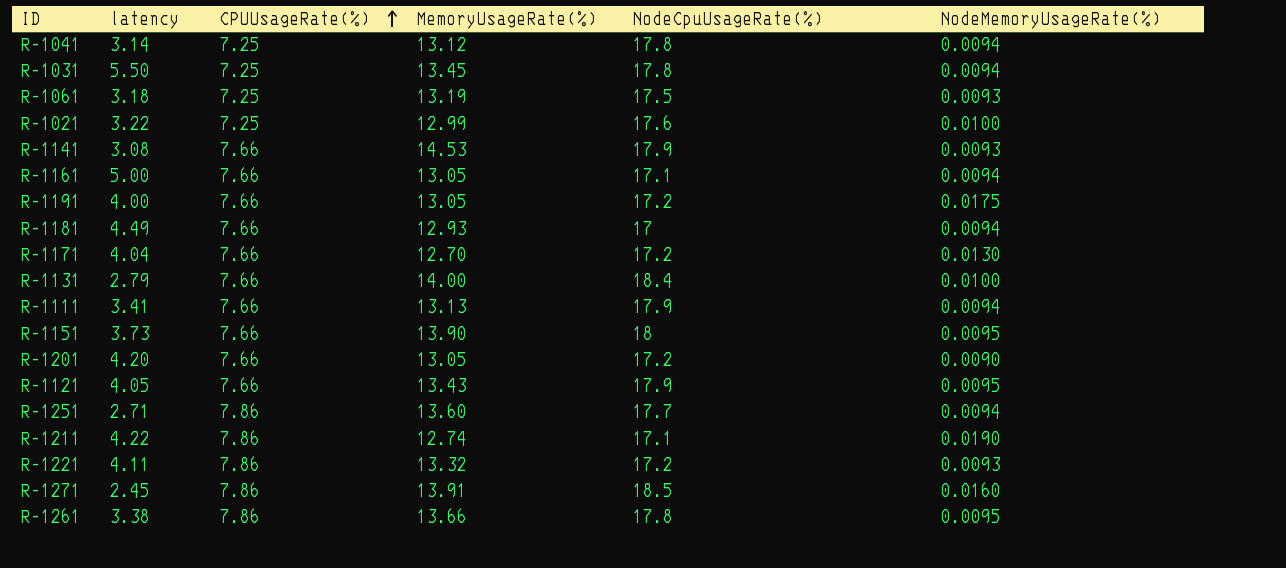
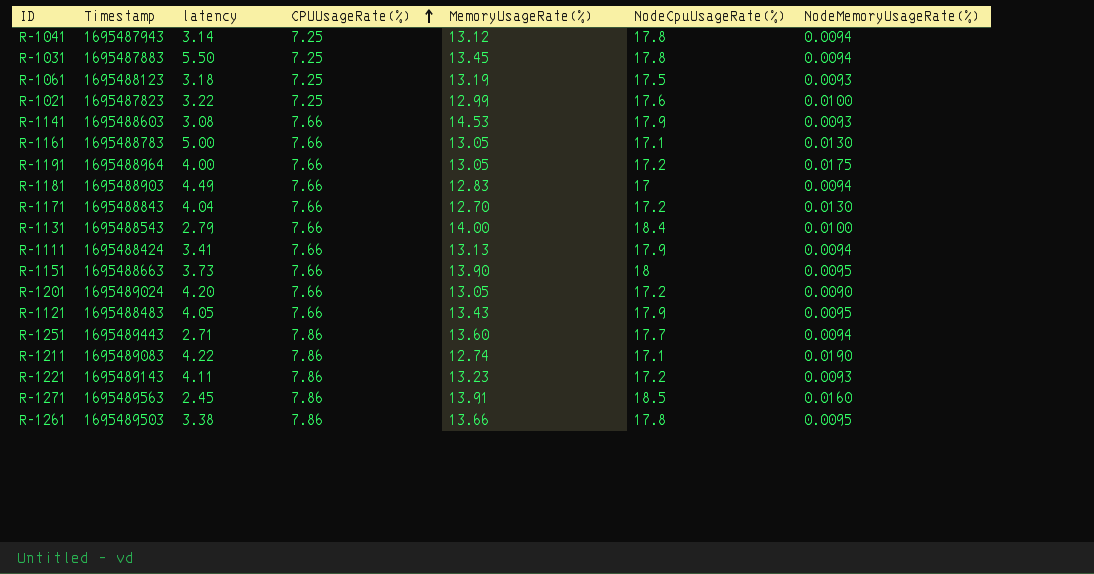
column Timestamp | position: none -> 2
R-1161 | NodeMemoryUsageRate(%): 0.0094 -> 0.0130
R-1181 | MemoryUsageRate(%): 12.93 -> 12.83
R-1221 | MemoryUsageRate(%): 13.32 -> 13.23

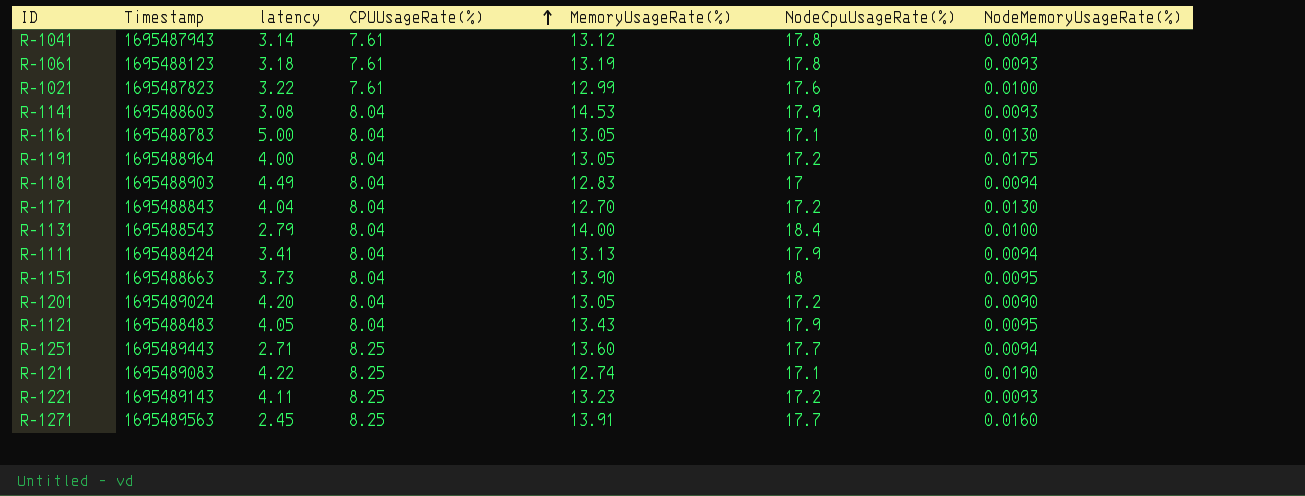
row R-1031: 1695487883 | 5.50 | 7.25 | 13.45 | 17.8 | 0.0094 -> none
row R-1261: 1695489503 | 3.38 | 7.86 | 13.66 | 17.8 | 0.0095 -> none
R-1041 | CPUUsageRate(%): 7.25 -> 7.61
R-1061 | CPUUsageRate(%): 7.25 -> 7.61
R-1061 | NodeCpuUsageRate(%): 17.5 -> 17.8
R-1021 | CPUUsageRate(%): 7.25 -> 7.61
R-1141 | CPUUsageRate(%): 7.66 -> 8.04
R-1161 | CPUUsageRate(%): 7.66 -> 8.04
R-1191 | CPUUsageRate(%): 7.66 -> 8.04
R-1181 | CPUUsageRate(%): 7.66 -> 8.04
R-1171 | CPUUsageRate(%): 7.66 -> 8.04
R-1131 | CPUUsageRate(%): 7.66 -> 8.04
R-1111 | CPUUsageRate(%): 7.66 -> 8.04
R-1151 | CPUUsageRate(%): 7.66 -> 8.04
R-1201 | CPUUsageRate(%): 7.66 -> 8.04
R-1121 | CPUUsageRate(%): 7.66 -> 8.04
R-1251 | CPUUsageRate(%): 7.86 -> 8.25
R-1211 | CPUUsageRate(%): 7.86 -> 8.25
R-1221 | CPUUsageRate(%): 7.86 -> 8.25
R-1271 | CPUUsageRate(%): 7.86 -> 8.25
R-1271 | NodeCpuUsageRate(%): 18.5 -> 17.7

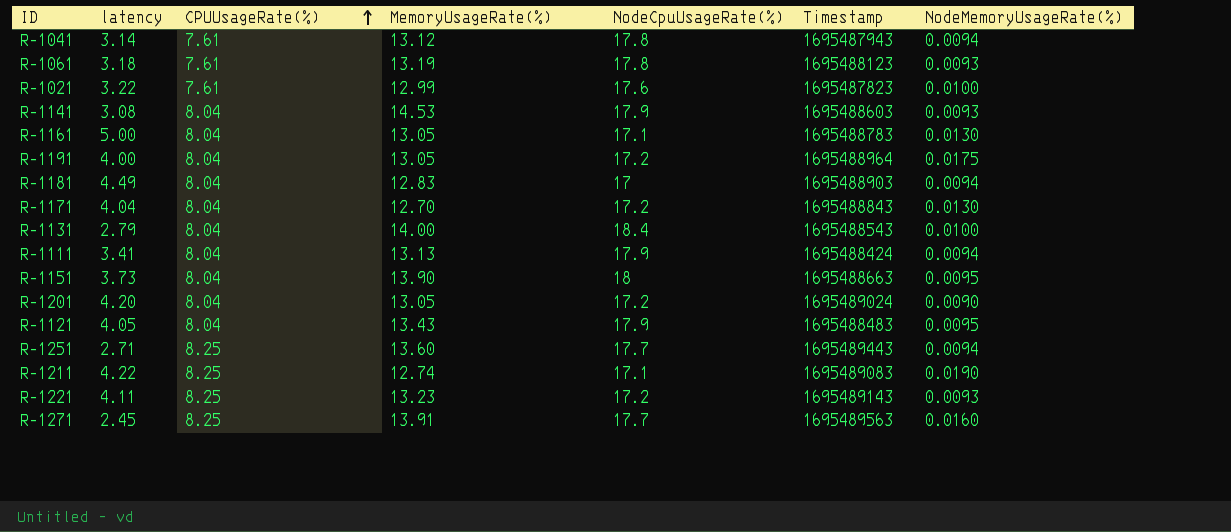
column Timestamp | position: 2 -> 6

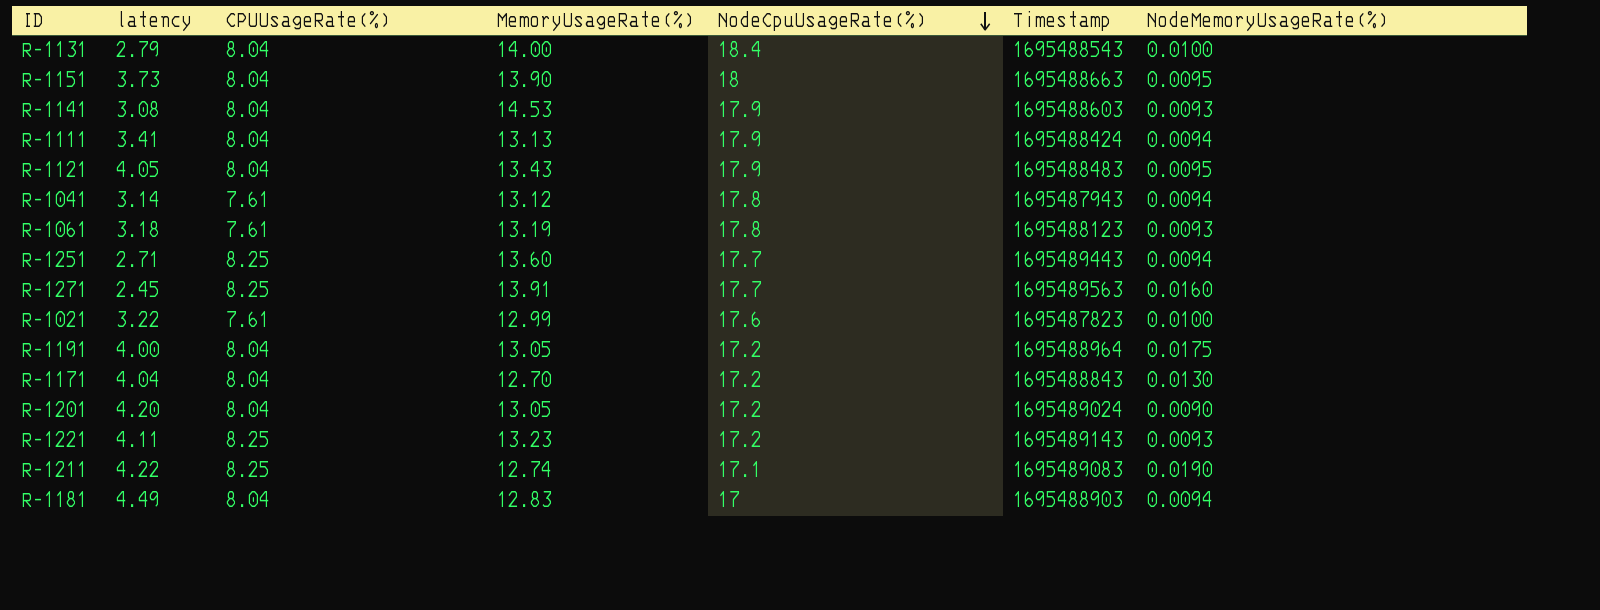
row order: CPUUsageRate(%) ascending -> NodeCpuUsageRate(%) descending
row R-1161: 5.00 | 8.04 | 13.05 | 17.1 | 1695488783 | 0.0130 -> none

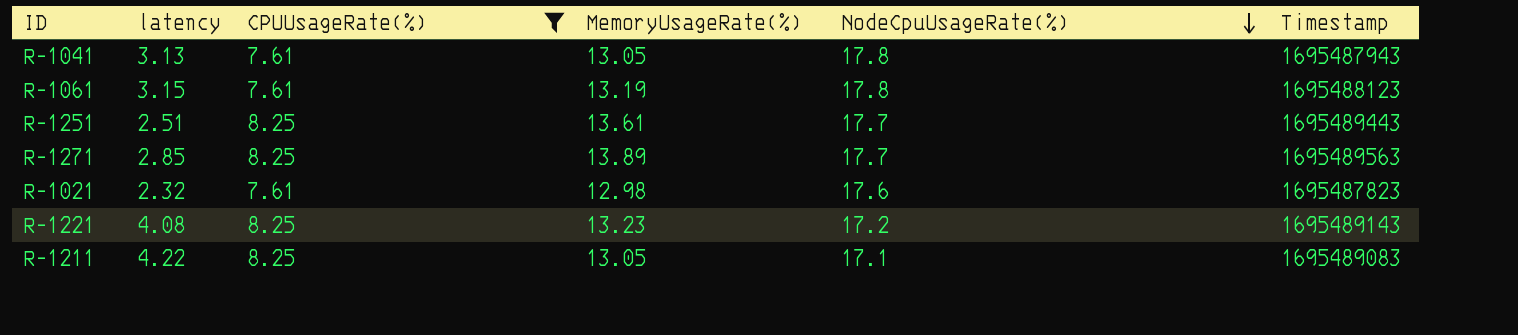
filter: none -> CPUUsageRate(%) != 8.04
column NodeMemoryUsageRate(%) | position: 7 -> none
R-1041 | latency: 3.14 -> 3.13
R-1041 | MemoryUsageRate(%): 13.12 -> 13.05
R-1061 | latency: 3.18 -> 3.15
R-1251 | latency: 2.71 -> 2.51
R-1251 | MemoryUsageRate(%): 13.60 -> 13.61
R-1271 | latency: 2.45 -> 2.85
R-1271 | MemoryUsageRate(%): 13.91 -> 13.89
R-1021 | latency: 3.22 -> 2.32
R-1021 | MemoryUsageRate(%): 12.99 -> 12.98
R-1221 | latency: 4.11 -> 4.08
R-1211 | MemoryUsageRate(%): 12.74 -> 13.05

